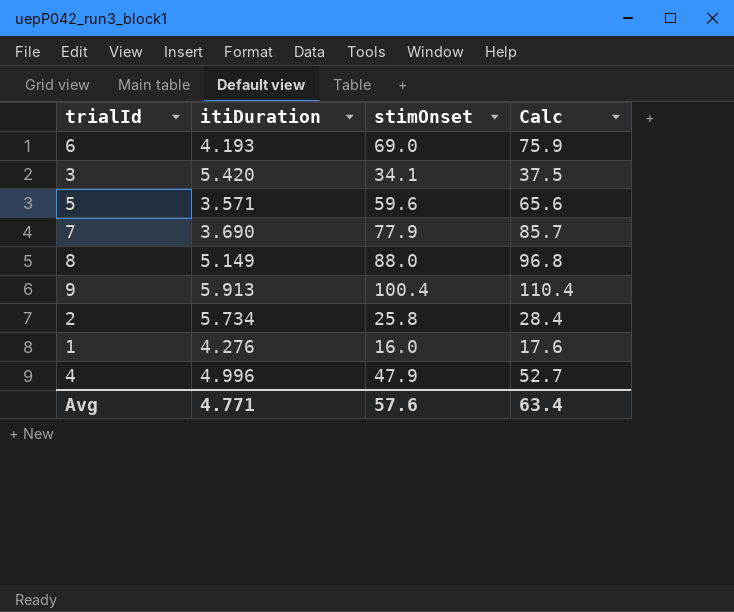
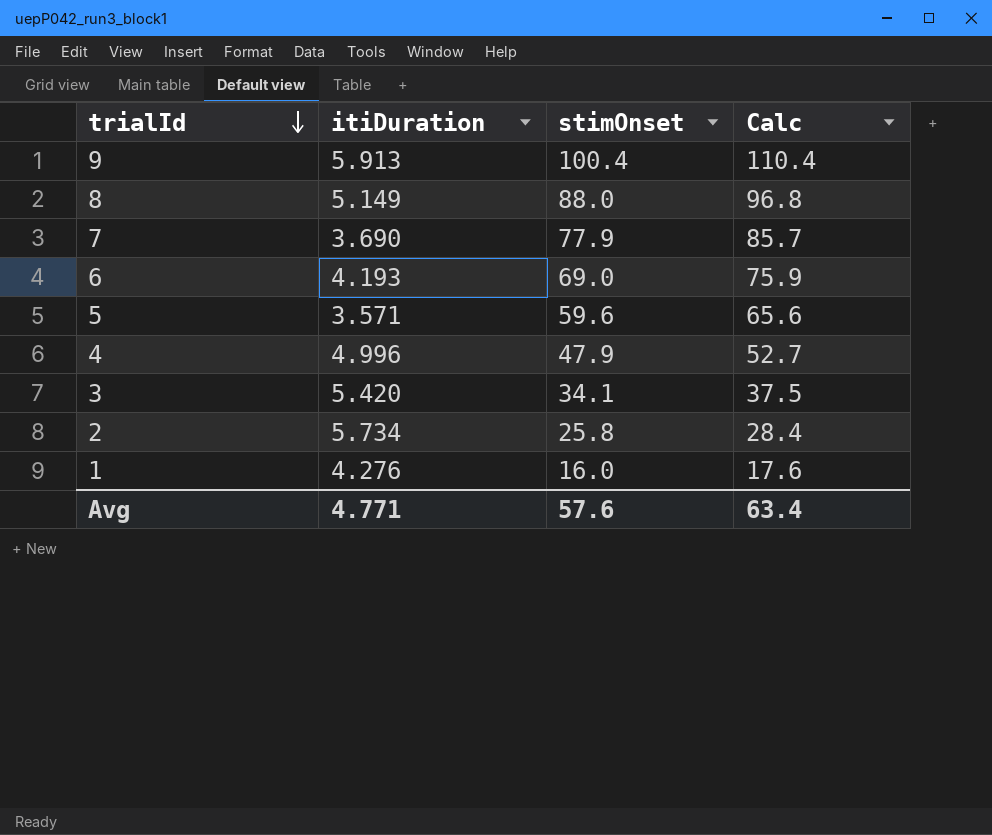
row order: none -> trialId descending

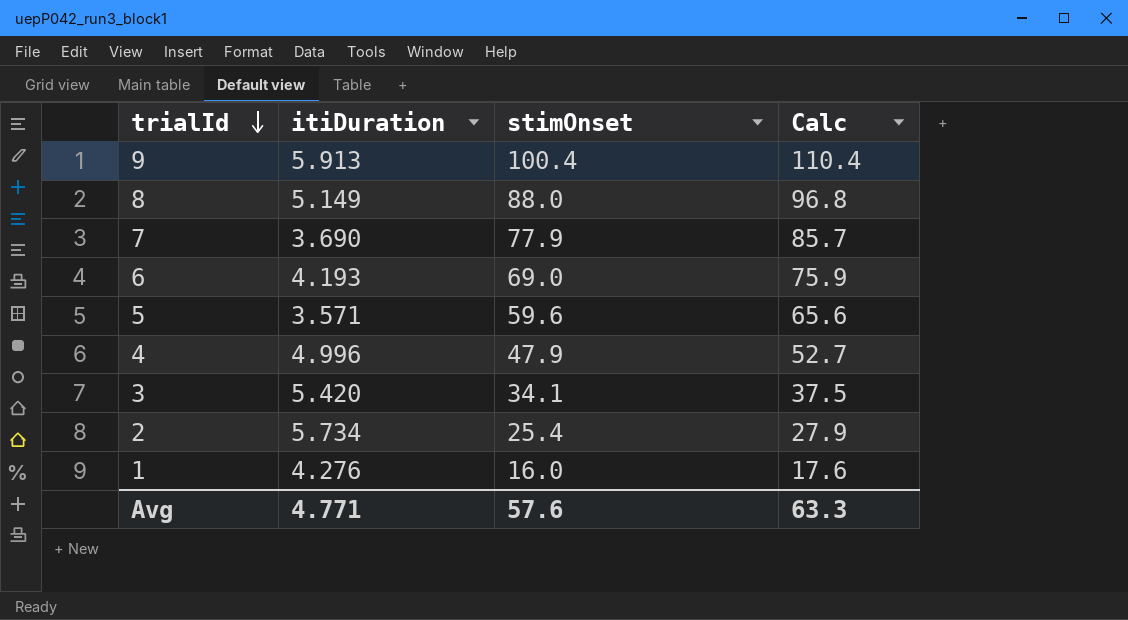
2 | stimOnset: 25.8 -> 25.4
2 | Calc: 28.4 -> 27.9
Avg | Calc: 63.4 -> 63.3

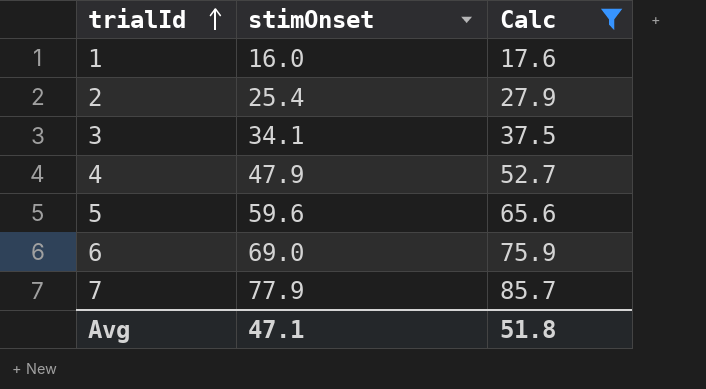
filter: none -> Calc <= 85.7
row order: trialId descending -> trialId ascending
column itiDuration | position: 2 -> none
Avg | stimOnset: 57.6 -> 47.1
Avg | Calc: 63.3 -> 51.8

